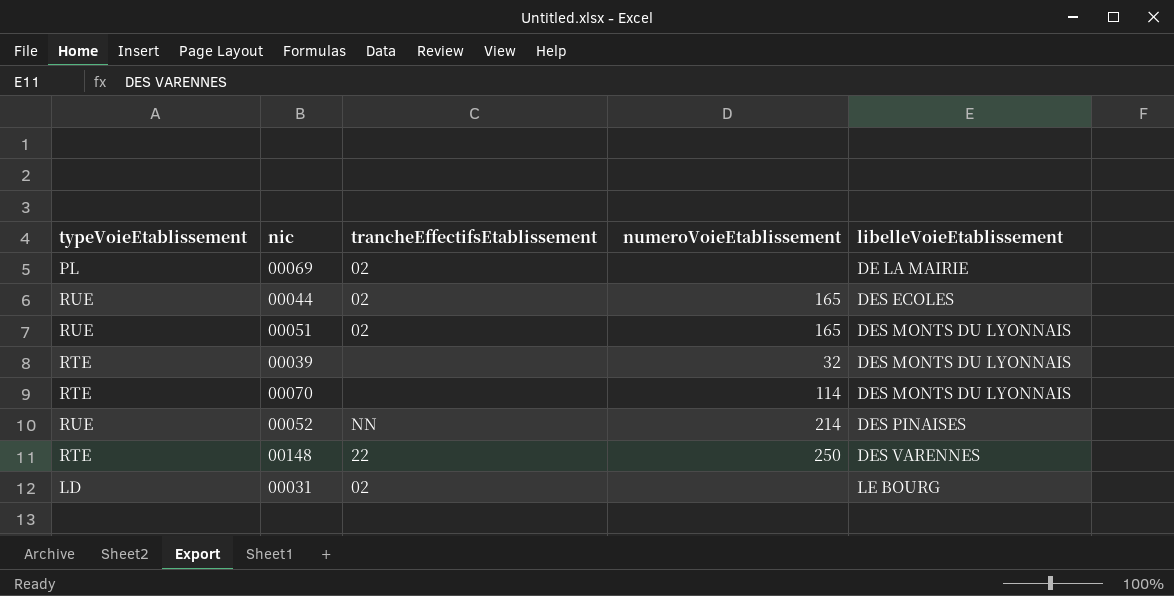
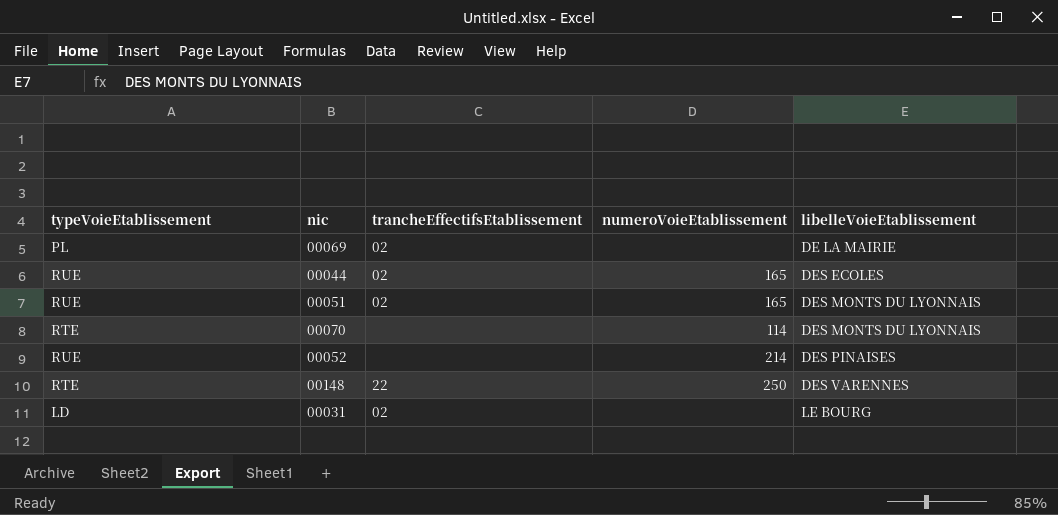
row 00039: RTE | none | 32 | DES MONTS DU LYONNAIS -> none
00052 | trancheEffectifsEtablissement: NN -> none

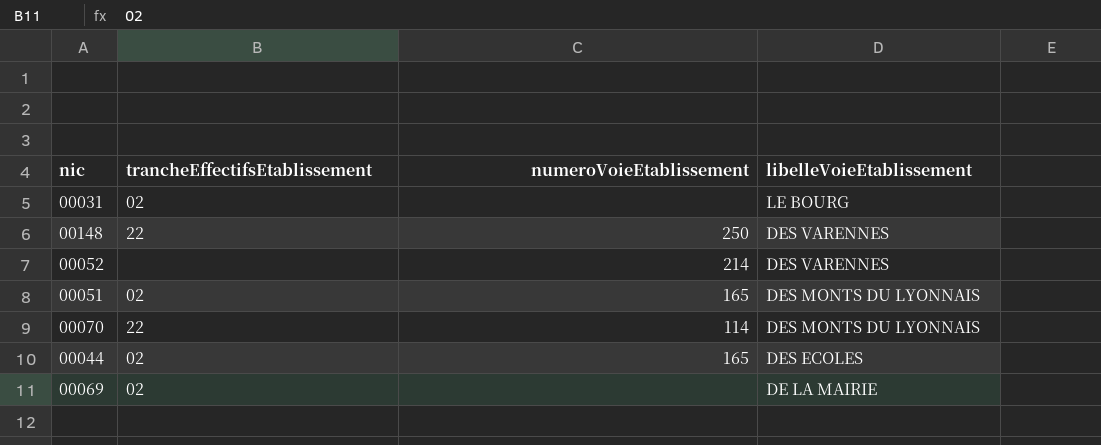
row order: libelleVoieEtablissement ascending -> libelleVoieEtablissement descending
column typeVoieEtablissement | position: 1 -> none
00052 | libelleVoieEtablissement: DES PINAISES -> DES VARENNES
00070 | trancheEffectifsEtablissement: none -> 22

